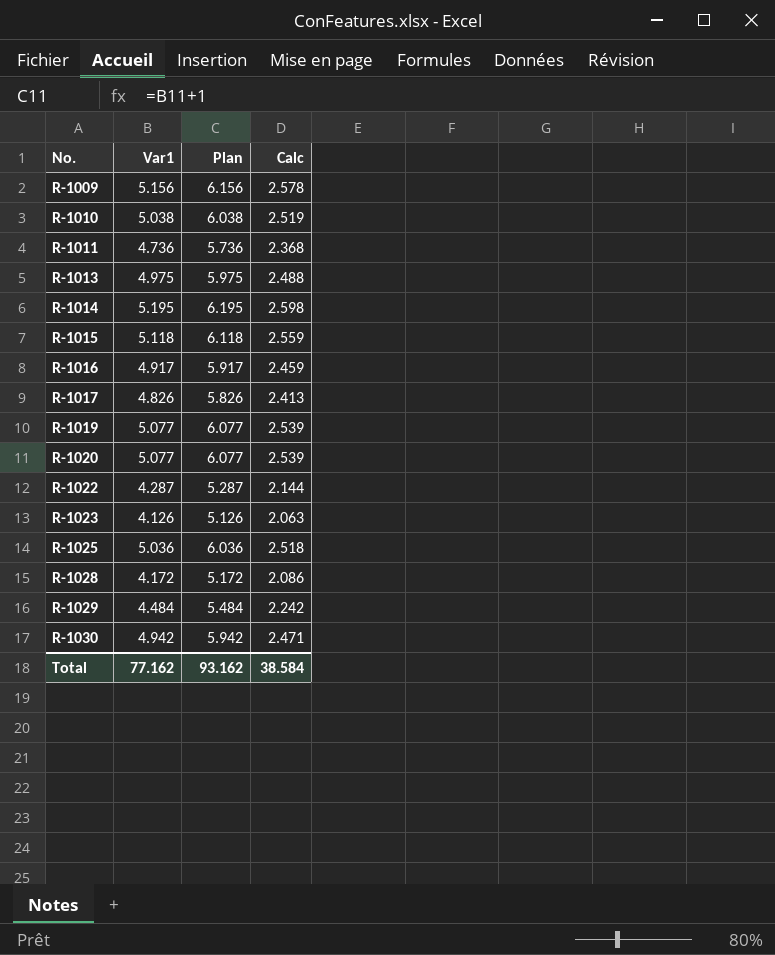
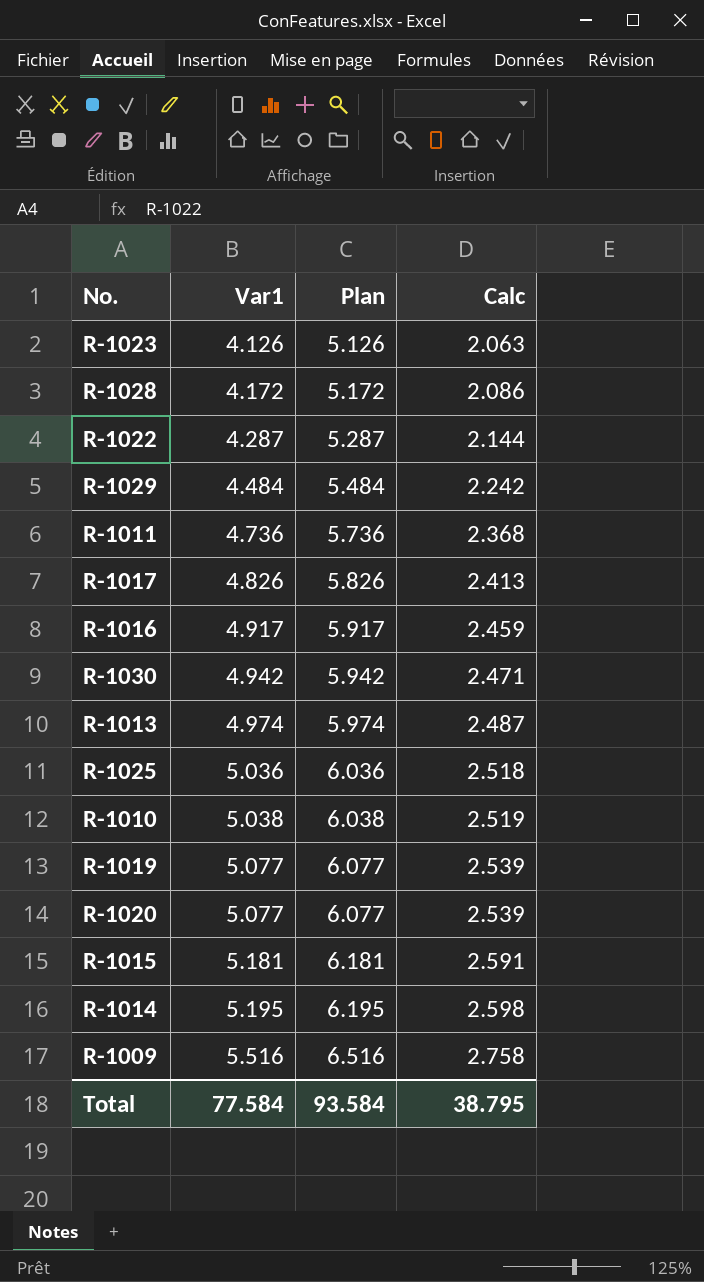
row order: No. ascending -> Var1 ascending
R-1013 | Var1: 4.975 -> 4.974
R-1013 | Plan: 5.975 -> 5.974
R-1013 | Calc: 2.488 -> 2.487
R-1015 | Var1: 5.118 -> 5.181
R-1015 | Plan: 6.118 -> 6.181
R-1015 | Calc: 2.559 -> 2.591
R-1009 | Var1: 5.156 -> 5.516
R-1009 | Plan: 6.156 -> 6.516
R-1009 | Calc: 2.578 -> 2.758
Total | Var1: 77.162 -> 77.584
Total | Plan: 93.162 -> 93.584
Total | Calc: 38.584 -> 38.795

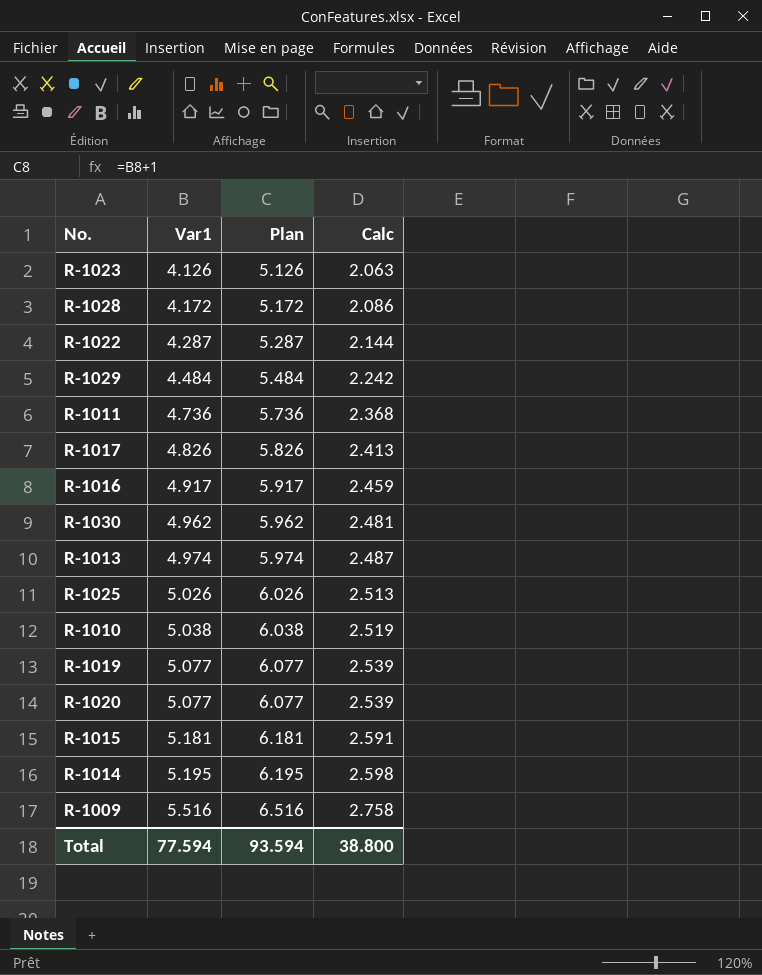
R-1030 | Var1: 4.942 -> 4.962
R-1030 | Plan: 5.942 -> 5.962
R-1030 | Calc: 2.471 -> 2.481
R-1025 | Var1: 5.036 -> 5.026
R-1025 | Plan: 6.036 -> 6.026
R-1025 | Calc: 2.518 -> 2.513
Total | Var1: 77.584 -> 77.594
Total | Plan: 93.584 -> 93.594
Total | Calc: 38.795 -> 38.800

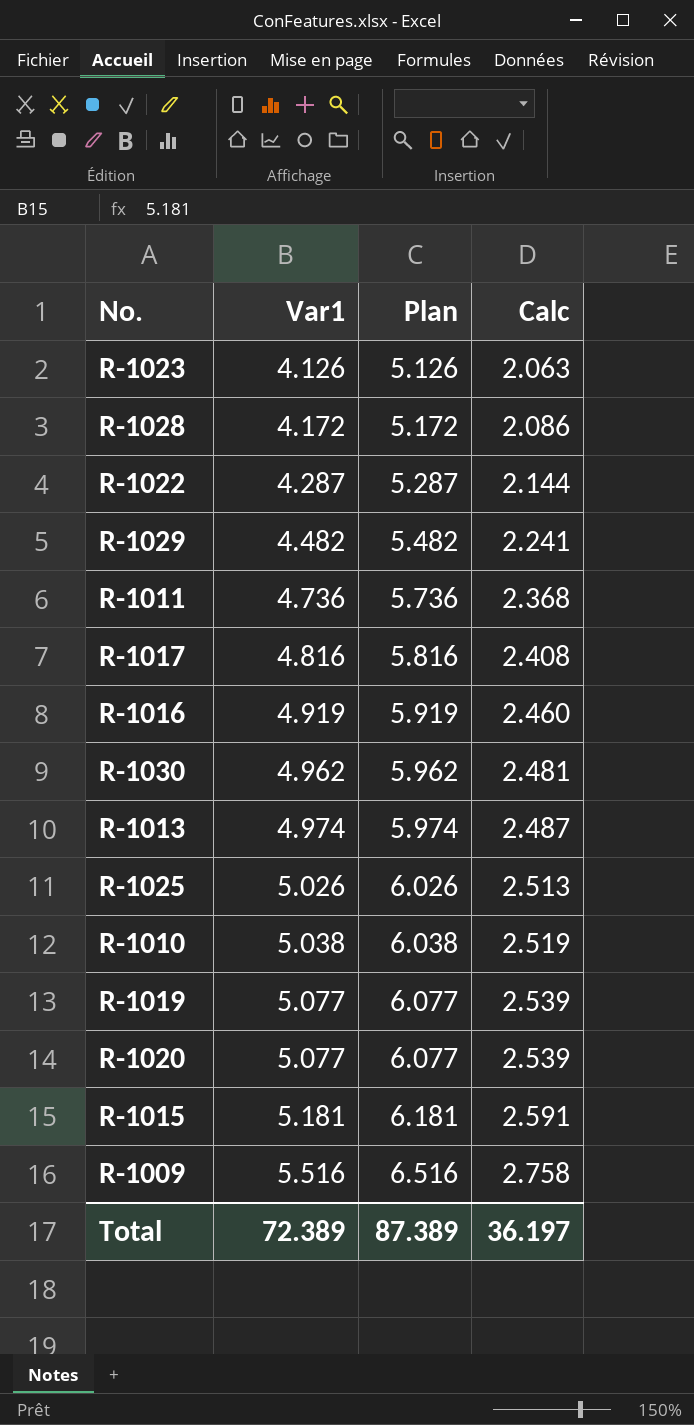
row R-1014: 5.195 | 6.195 | 2.598 -> none
R-1029 | Var1: 4.484 -> 4.482
R-1029 | Plan: 5.484 -> 5.482
R-1029 | Calc: 2.242 -> 2.241
R-1017 | Var1: 4.826 -> 4.816
R-1017 | Plan: 5.826 -> 5.816
R-1017 | Calc: 2.413 -> 2.408
R-1016 | Var1: 4.917 -> 4.919
R-1016 | Plan: 5.917 -> 5.919
R-1016 | Calc: 2.459 -> 2.460
Total | Var1: 77.594 -> 72.389
Total | Plan: 93.594 -> 87.389
Total | Calc: 38.800 -> 36.197

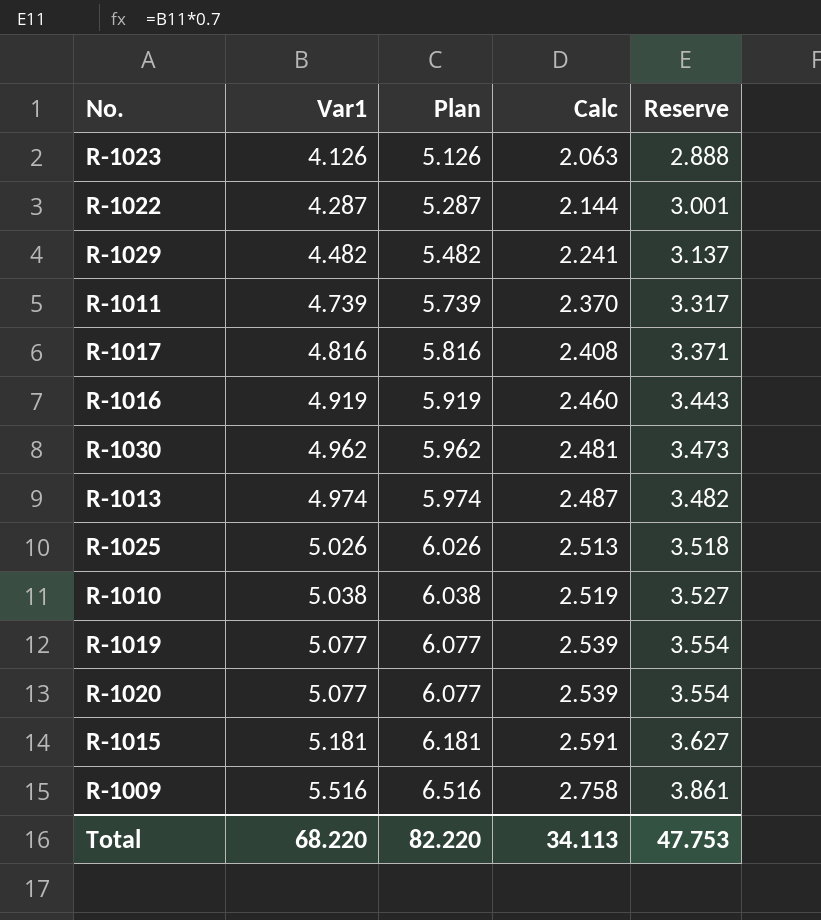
column Reserve | formula: none -> [Var1] * 0.7
row R-1028: 4.172 | 5.172 | 2.086 -> none
R-1011 | Var1: 4.736 -> 4.739
R-1011 | Plan: 5.736 -> 5.739
R-1011 | Calc: 2.368 -> 2.370
Total | Var1: 72.389 -> 68.220
Total | Plan: 87.389 -> 82.220
Total | Calc: 36.197 -> 34.113

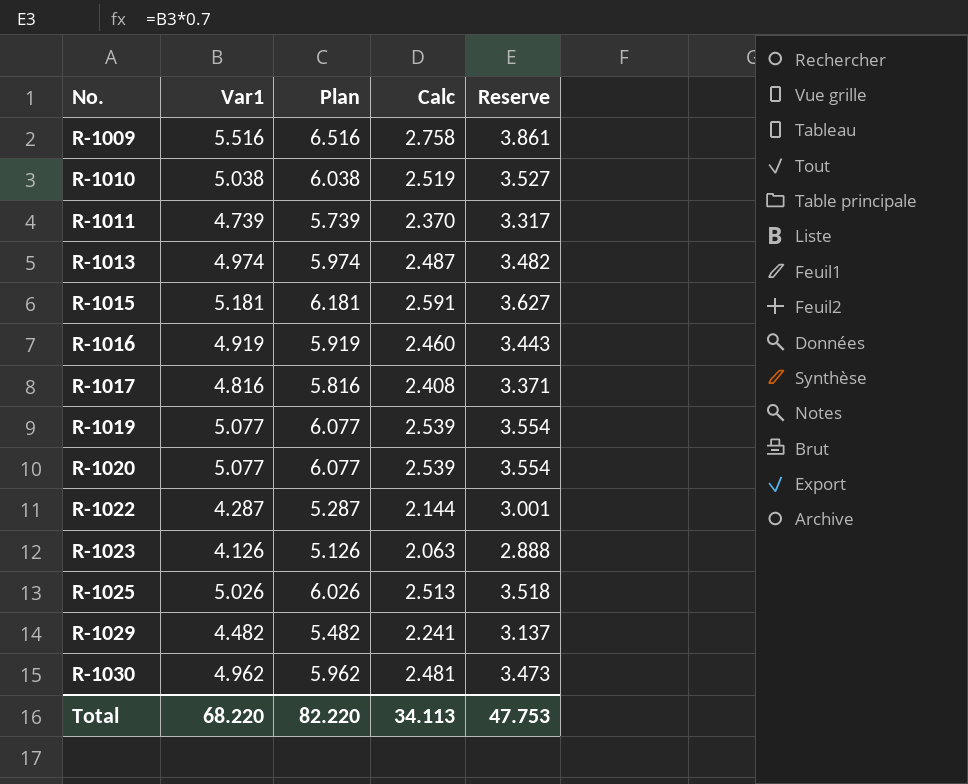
row order: Var1 ascending -> No. ascending

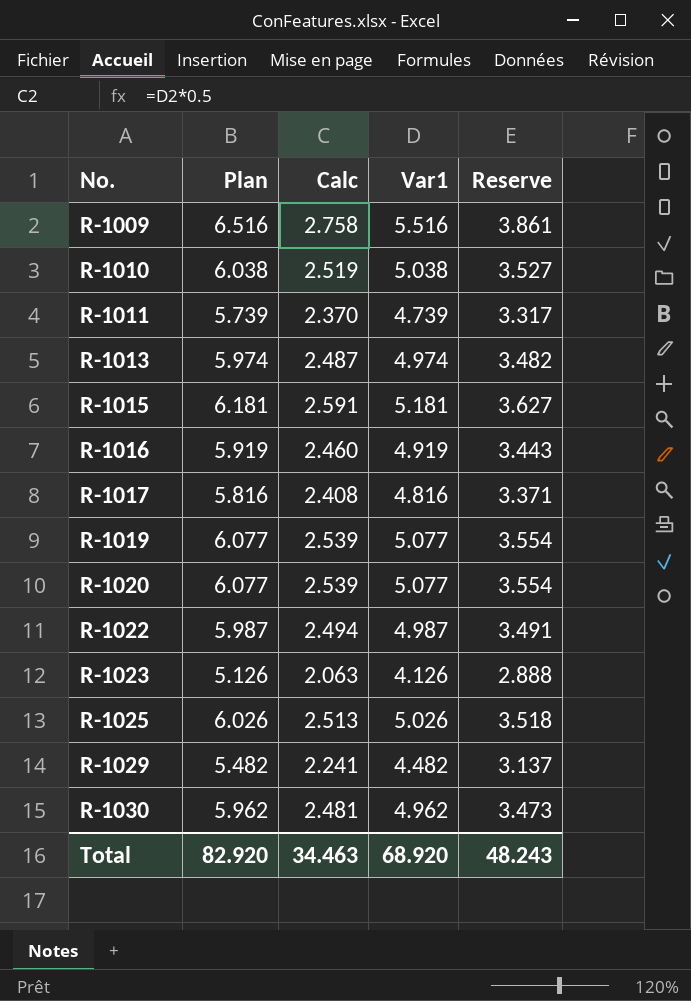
column Var1 | position: 2 -> 4
R-1022 | Plan: 5.287 -> 5.987
R-1022 | Calc: 2.144 -> 2.494
R-1022 | Var1: 4.287 -> 4.987
R-1022 | Reserve: 3.001 -> 3.491
Total | Plan: 82.220 -> 82.920
Total | Calc: 34.113 -> 34.463
Total | Var1: 68.220 -> 68.920
Total | Reserve: 47.753 -> 48.243

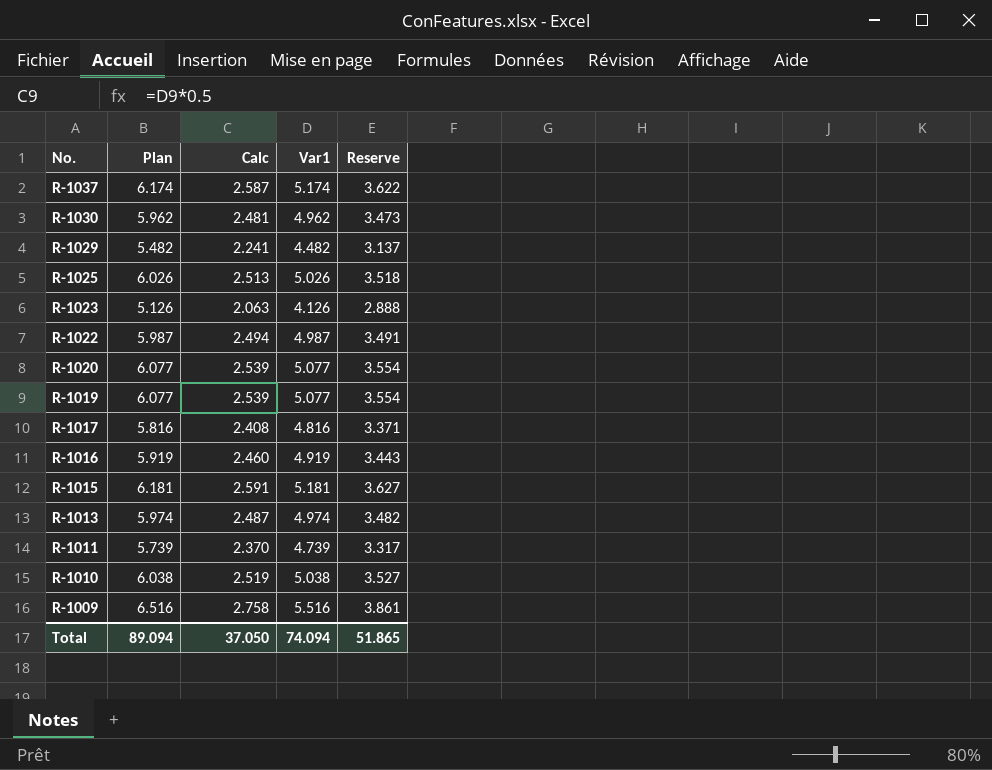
row order: No. ascending -> No. descending
row R-1037: none -> 6.174 | 2.587 | 5.174 | 3.622
Total | Plan: 82.920 -> 89.094
Total | Calc: 34.463 -> 37.050
Total | Var1: 68.920 -> 74.094
Total | Reserve: 48.243 -> 51.865

